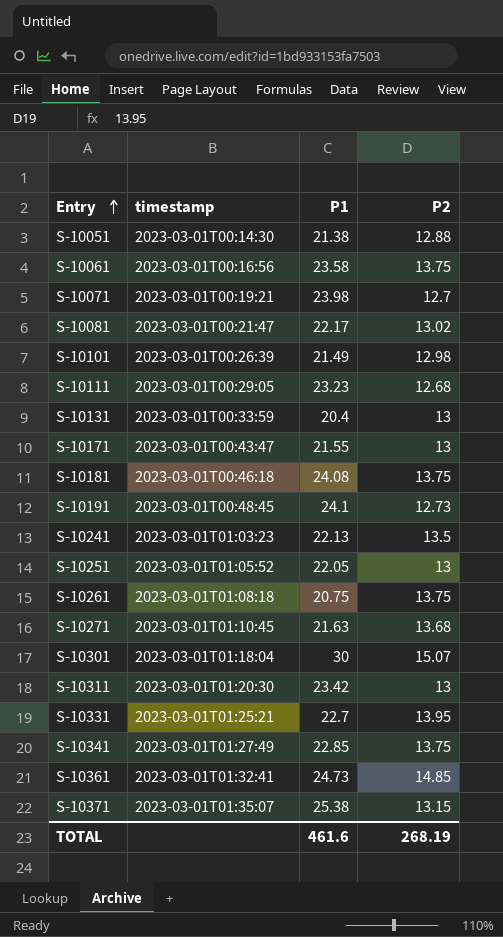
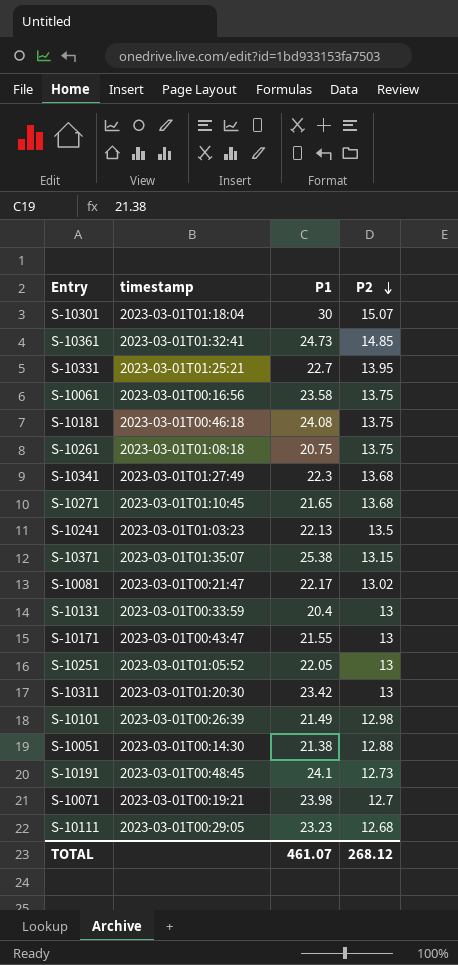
row order: Entry ascending -> P2 descending
S-10341 | P1: 22.85 -> 22.3
S-10341 | P2: 13.75 -> 13.68
S-10271 | P1: 21.63 -> 21.65
TOTAL | P1: 461.6 -> 461.07
TOTAL | P2: 268.19 -> 268.12

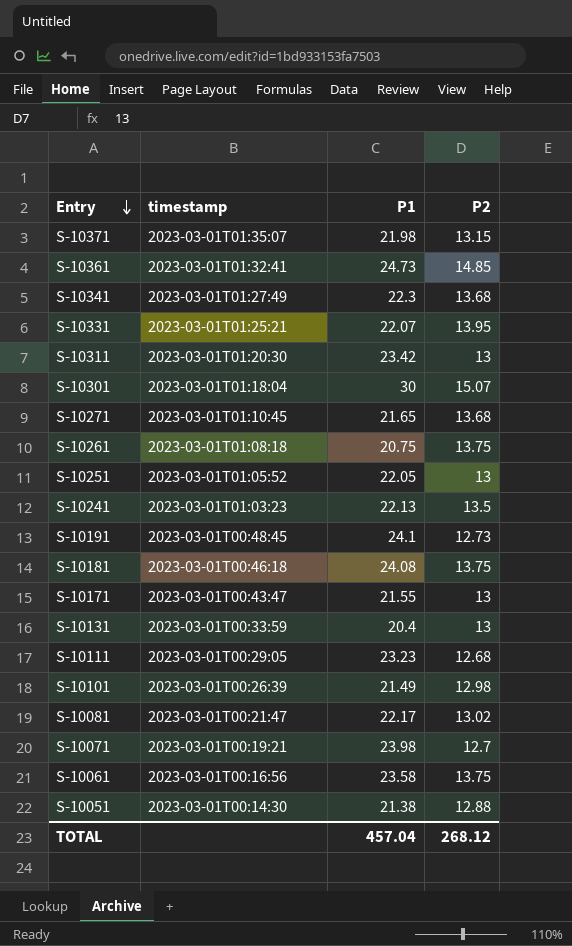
row order: P2 descending -> Entry descending
S-10371 | P1: 25.38 -> 21.98
S-10331 | P1: 22.7 -> 22.07
TOTAL | P1: 461.07 -> 457.04

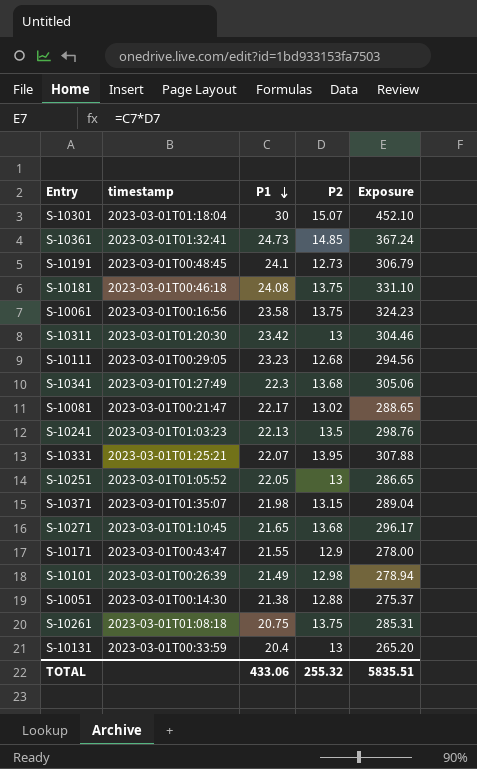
row order: Entry descending -> P1 descending
column Exposure | formula: none -> [P1] * [P2]
row S-10071: 2023-03-01T00:19:21 | 23.98 | 12.7 -> none
S-10171 | P2: 13 -> 12.9
TOTAL | P1: 457.04 -> 433.06
TOTAL | P2: 268.12 -> 255.32

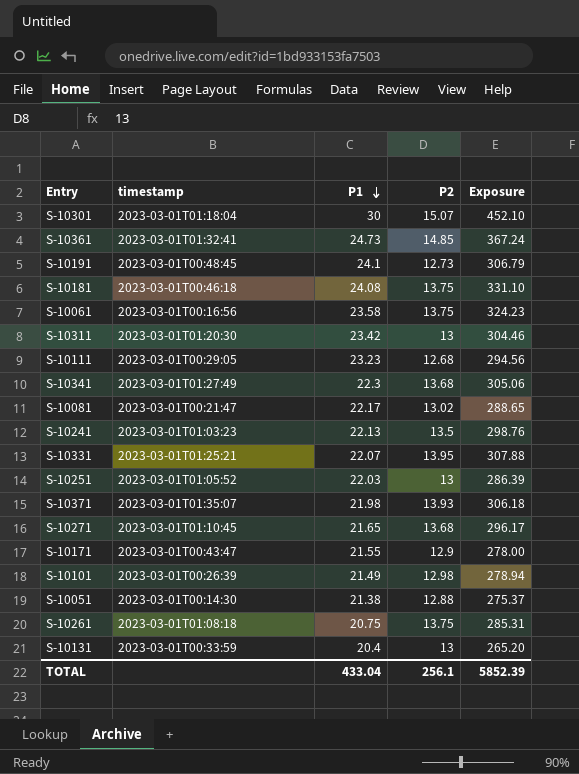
S-10251 | P1: 22.05 -> 22.03
S-10251 | Exposure: 286.65 -> 286.39
S-10371 | P2: 13.15 -> 13.93
S-10371 | Exposure: 289.04 -> 306.18
TOTAL | P1: 433.06 -> 433.04
TOTAL | P2: 255.32 -> 256.1
TOTAL | Exposure: 5835.51 -> 5852.39

